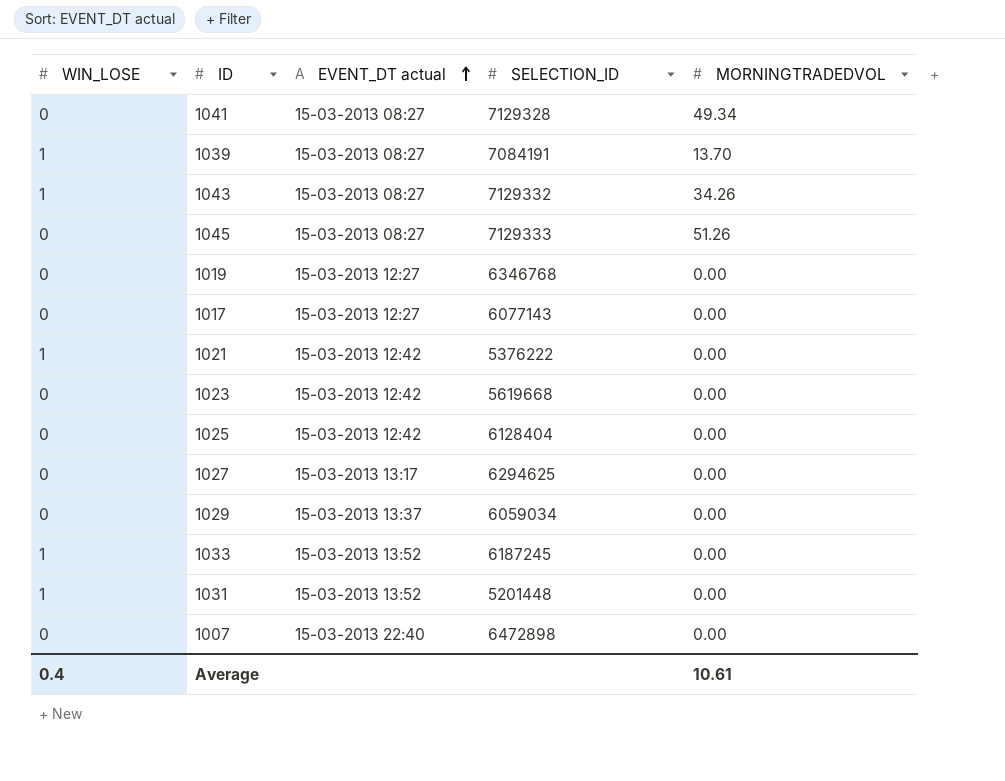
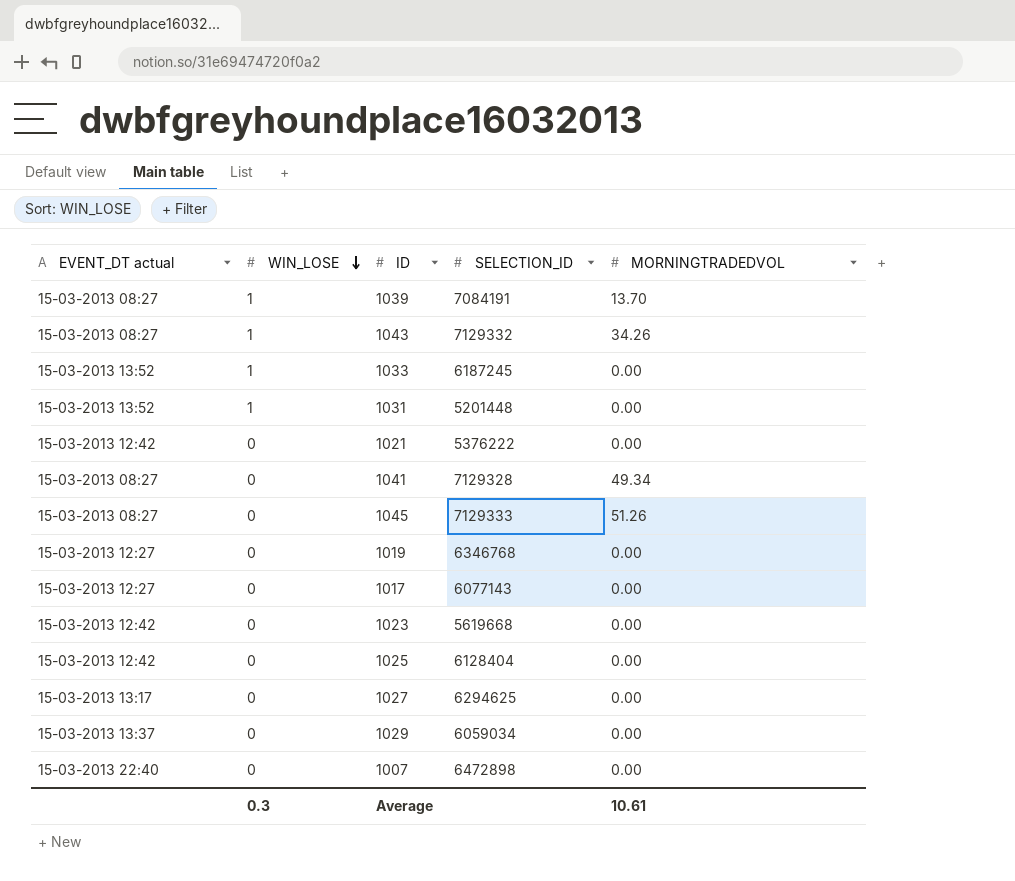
row order: EVENT_DT actual ascending -> WIN_LOSE descending
column EVENT_DT actual | position: 3 -> 1
1021 | WIN_LOSE: 1 -> 0
Average | WIN_LOSE: 0.4 -> 0.3

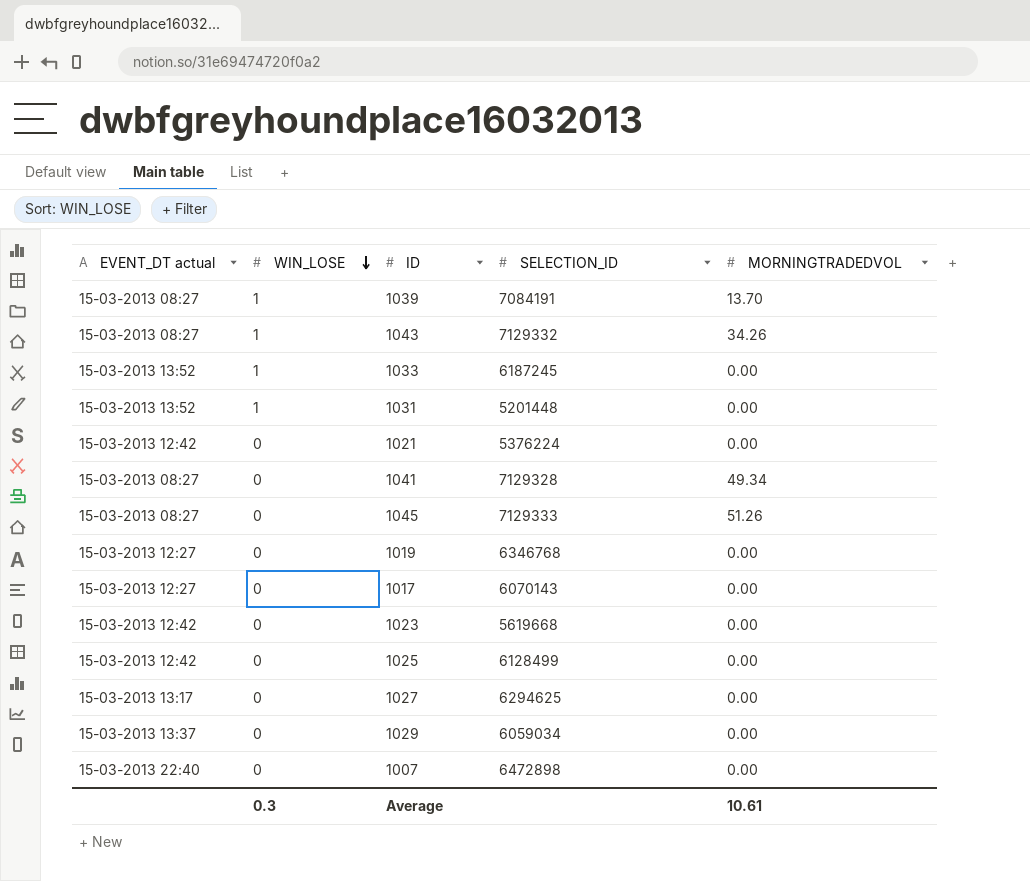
1021 | SELECTION_ID: 5376222 -> 5376224
1017 | SELECTION_ID: 6077143 -> 6070143
1025 | SELECTION_ID: 6128404 -> 6128499

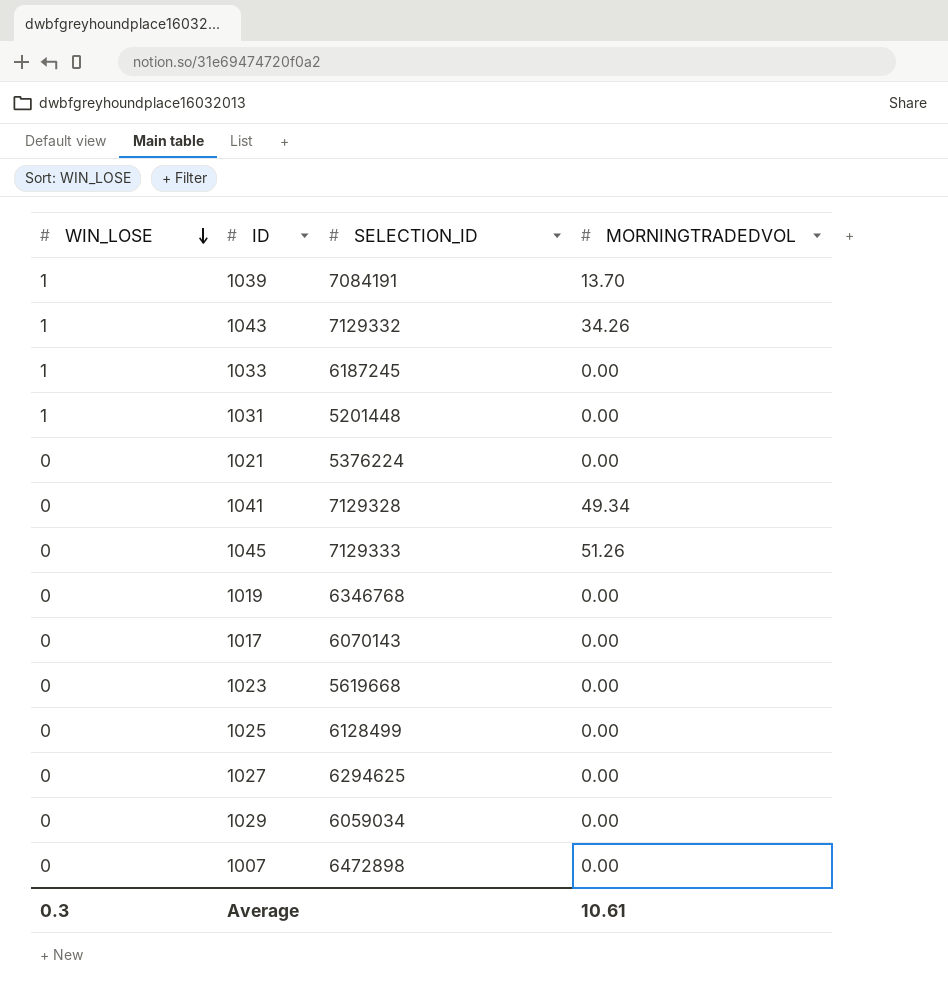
column EVENT_DT actual | position: 1 -> none

